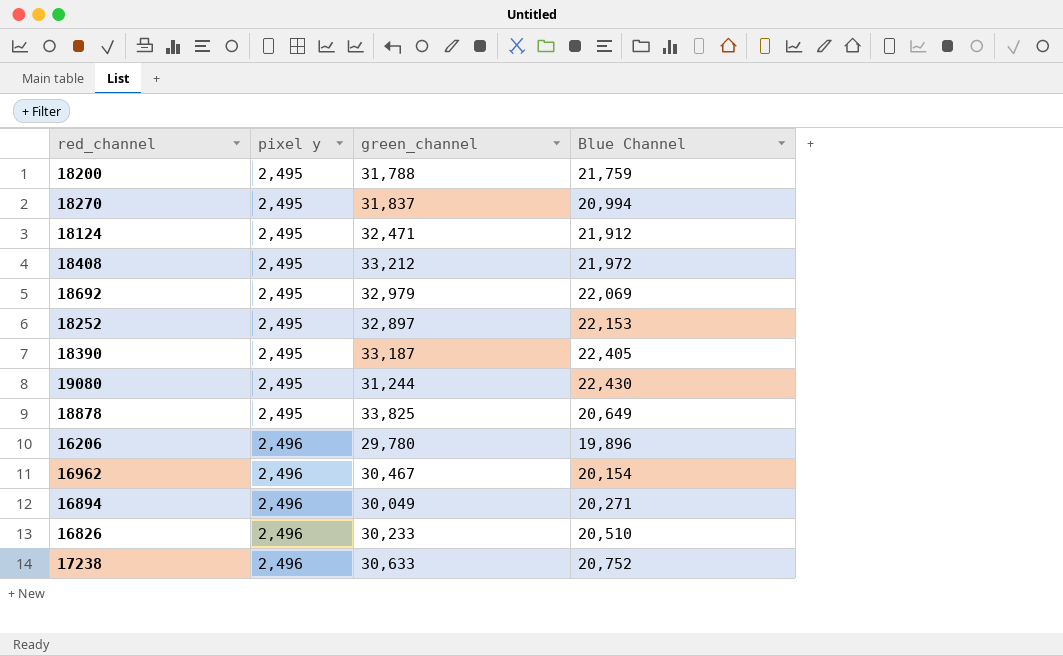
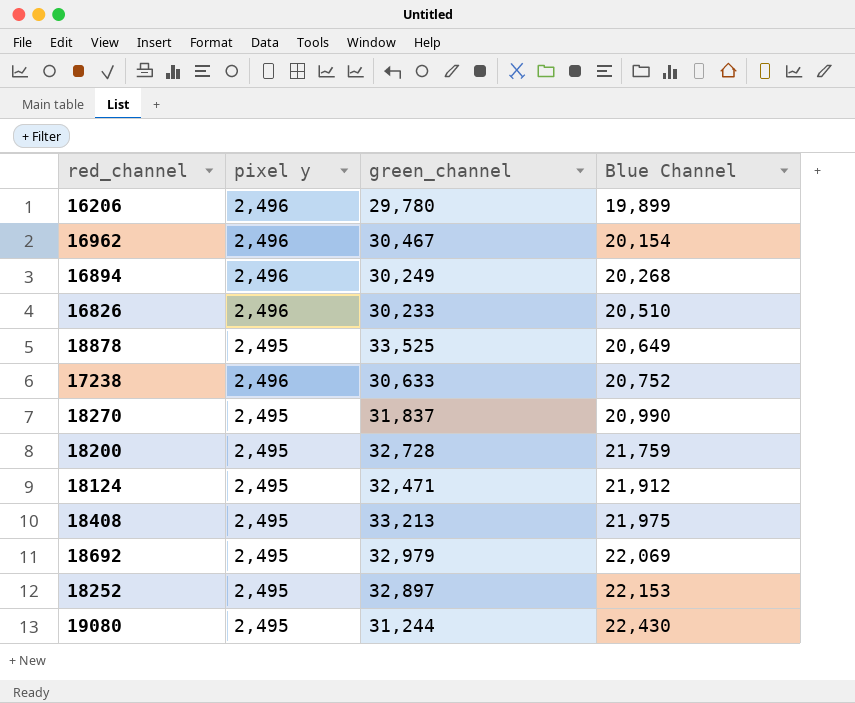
row order: pixel y ascending -> Blue Channel ascending
row 18390: 2,495 | 33,187 | 22,405 -> none
16206 | Blue Channel: 19,896 -> 19,899
16894 | green_channel: 30,049 -> 30,249
16894 | Blue Channel: 20,271 -> 20,268
18878 | green_channel: 33,825 -> 33,525
18270 | Blue Channel: 20,994 -> 20,990
18200 | green_channel: 31,788 -> 32,728
18408 | green_channel: 33,212 -> 33,213
18408 | Blue Channel: 21,972 -> 21,975

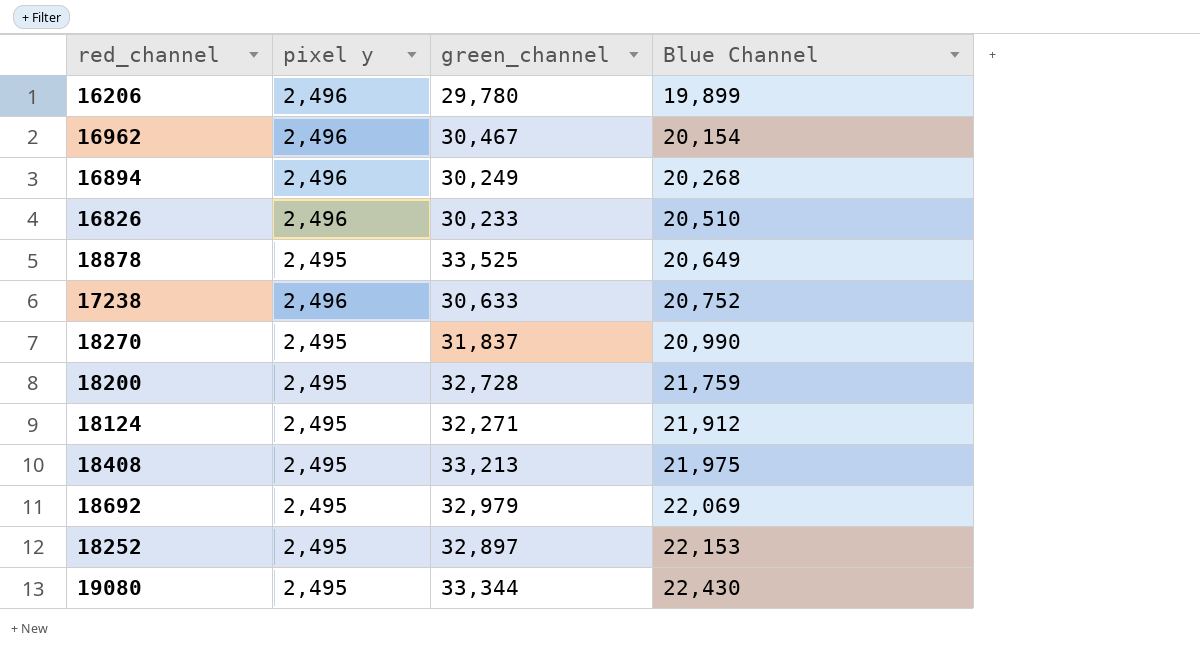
18124 | green_channel: 32,471 -> 32,271
19080 | green_channel: 31,244 -> 33,344

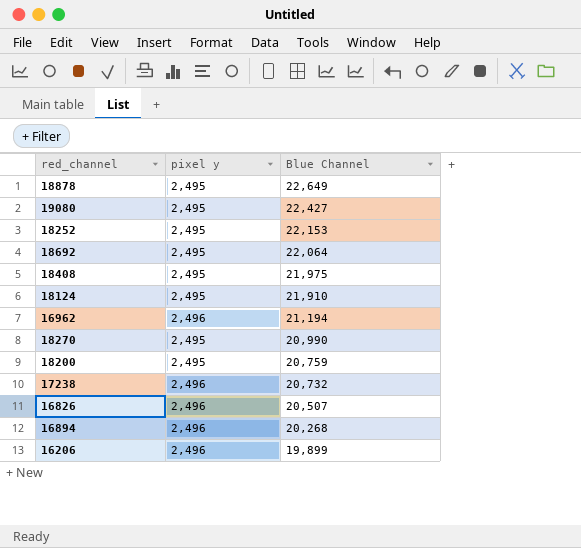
row order: Blue Channel ascending -> Blue Channel descending
column green_channel | position: 3 -> none
18878 | Blue Channel: 20,649 -> 22,649
19080 | Blue Channel: 22,430 -> 22,427
18692 | Blue Channel: 22,069 -> 22,064
18124 | Blue Channel: 21,912 -> 21,910
16962 | Blue Channel: 20,154 -> 21,194
18200 | Blue Channel: 21,759 -> 20,759
17238 | Blue Channel: 20,752 -> 20,732
16826 | Blue Channel: 20,510 -> 20,507

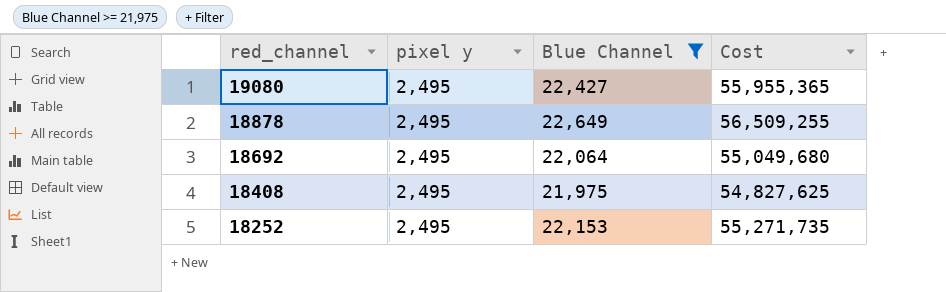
filter: none -> Blue Channel >= 21,975
row order: Blue Channel descending -> red_channel descending
column Cost | formula: none -> [pixel y] * [Blue Channel]

